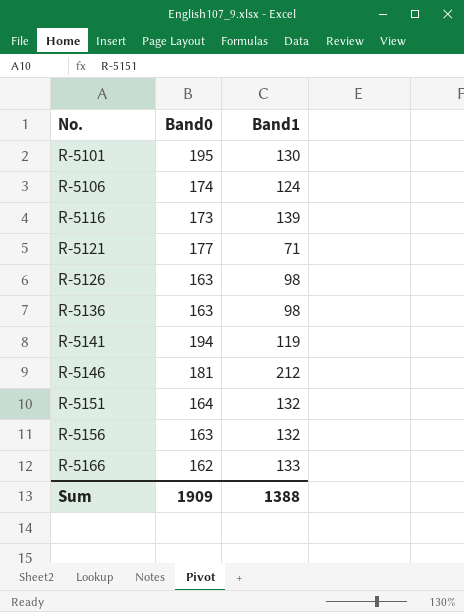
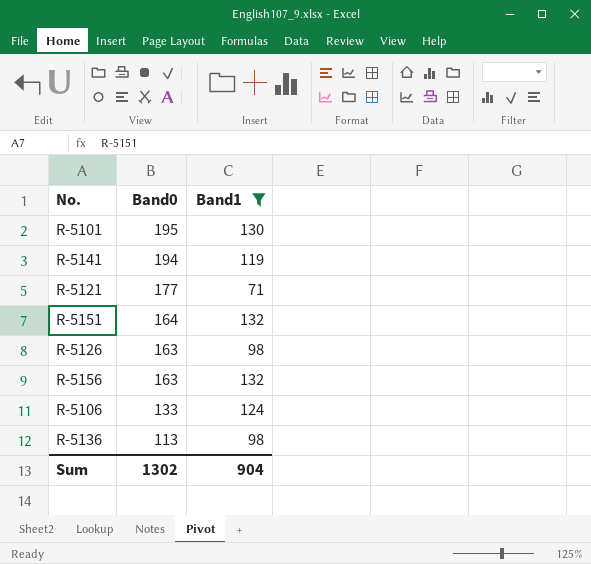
filter: none -> Band1 <= 132
row order: No. ascending -> Band0 descending
R-5106 | Band0: 174 -> 133
R-5136 | Band0: 163 -> 113
Sum | Band0: 1909 -> 1302
Sum | Band1: 1388 -> 904

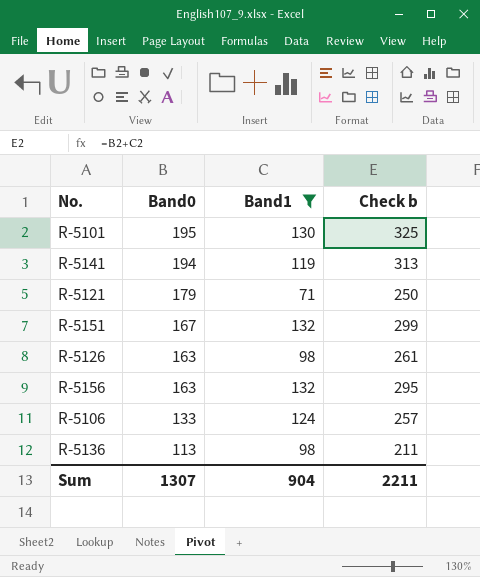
column Check b | formula: none -> [Band0] + [Band1]
R-5121 | Band0: 177 -> 179
R-5151 | Band0: 164 -> 167
Sum | Band0: 1302 -> 1307

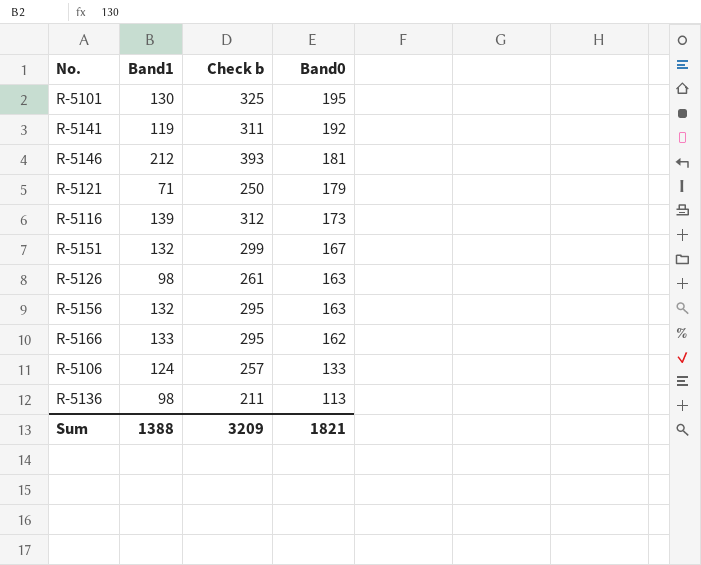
filter: Band1 <= 132 -> none
column Band0 | position: 2 -> 4
R-5141 | Check b: 313 -> 311
R-5141 | Band0: 194 -> 192
Sum | Band1: 904 -> 1388
Sum | Check b: 2211 -> 3209
Sum | Band0: 1307 -> 1821

